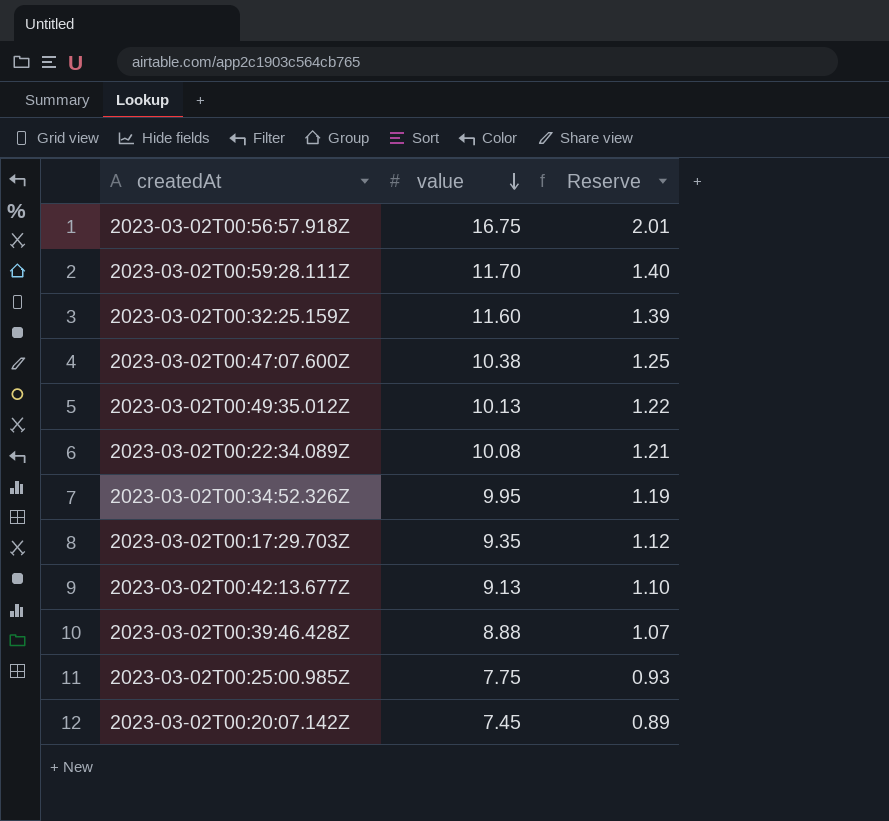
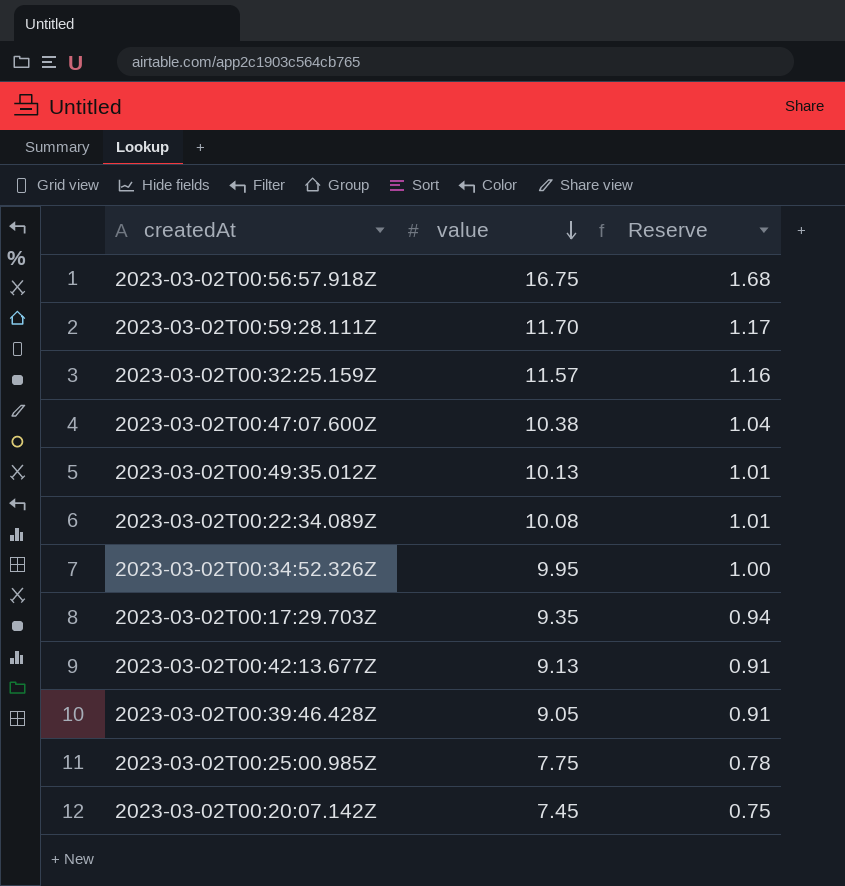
column Reserve | formula: [value] * 0.12 -> [value] * 0.1
2023-03-02T00:32:25.159Z | value: 11.60 -> 11.57
2023-03-02T00:39:46.428Z | value: 8.88 -> 9.05

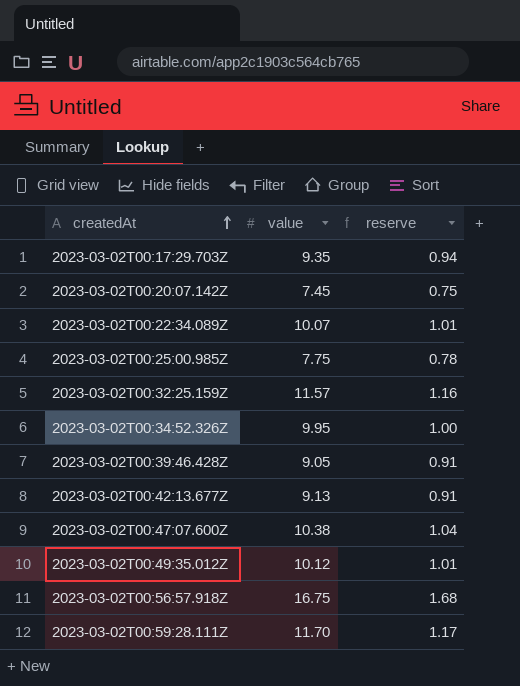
row order: value descending -> createdAt ascending
column name: Reserve -> reserve
2023-03-02T00:22:34.089Z | value: 10.08 -> 10.07
2023-03-02T00:49:35.012Z | value: 10.13 -> 10.12

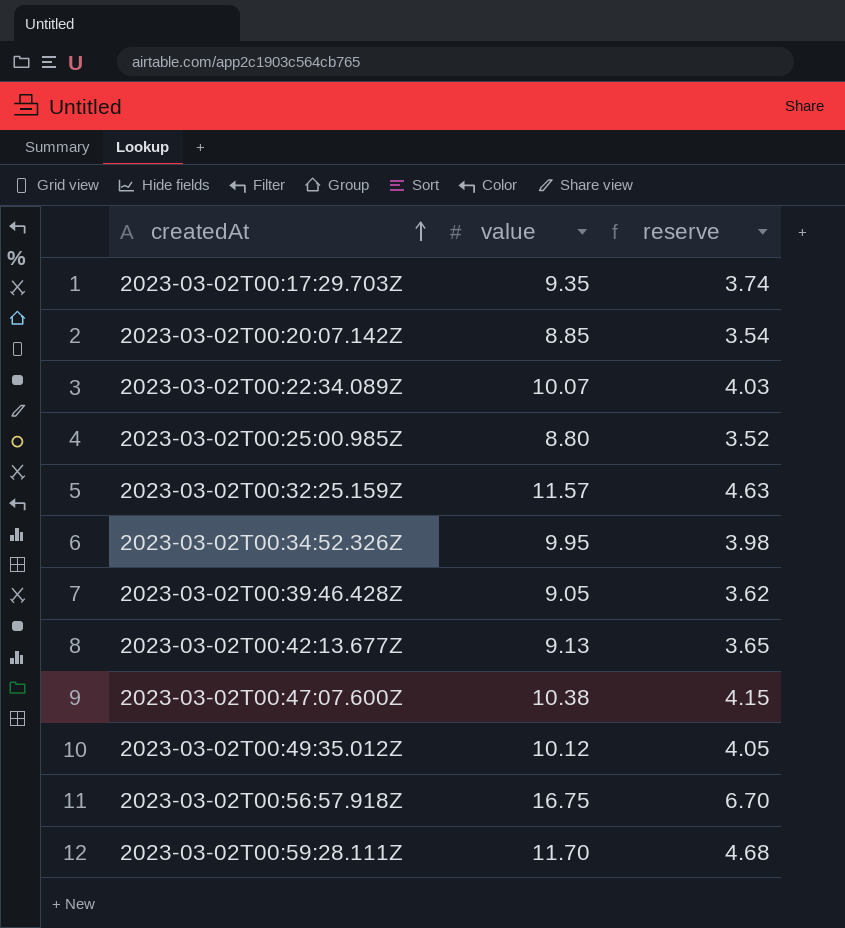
column reserve | formula: [value] * 0.1 -> [value] * 0.4
2023-03-02T00:20:07.142Z | value: 7.45 -> 8.85
2023-03-02T00:25:00.985Z | value: 7.75 -> 8.80

